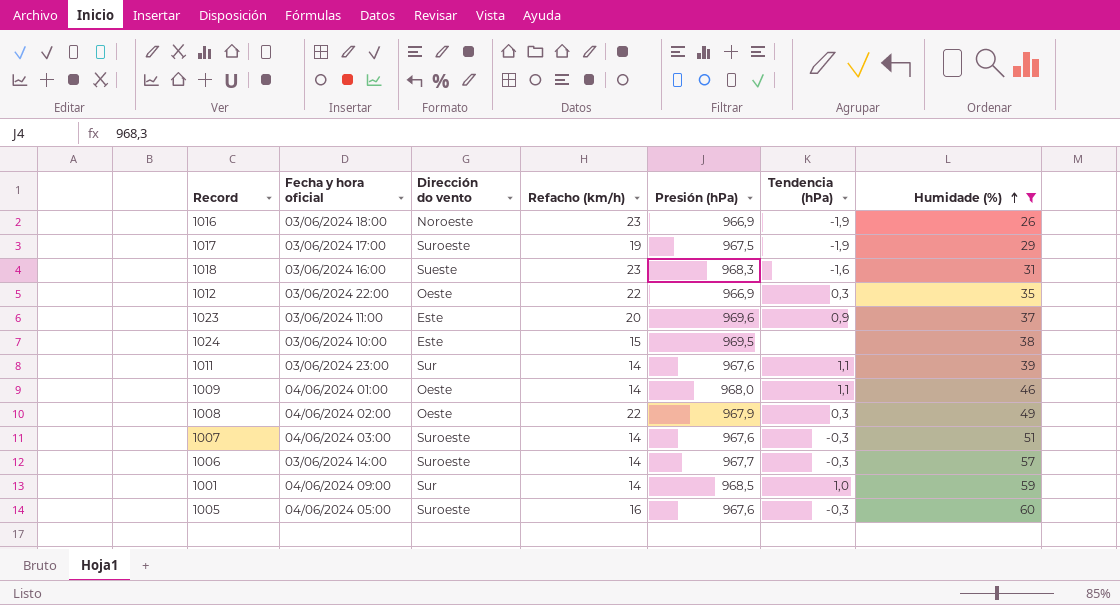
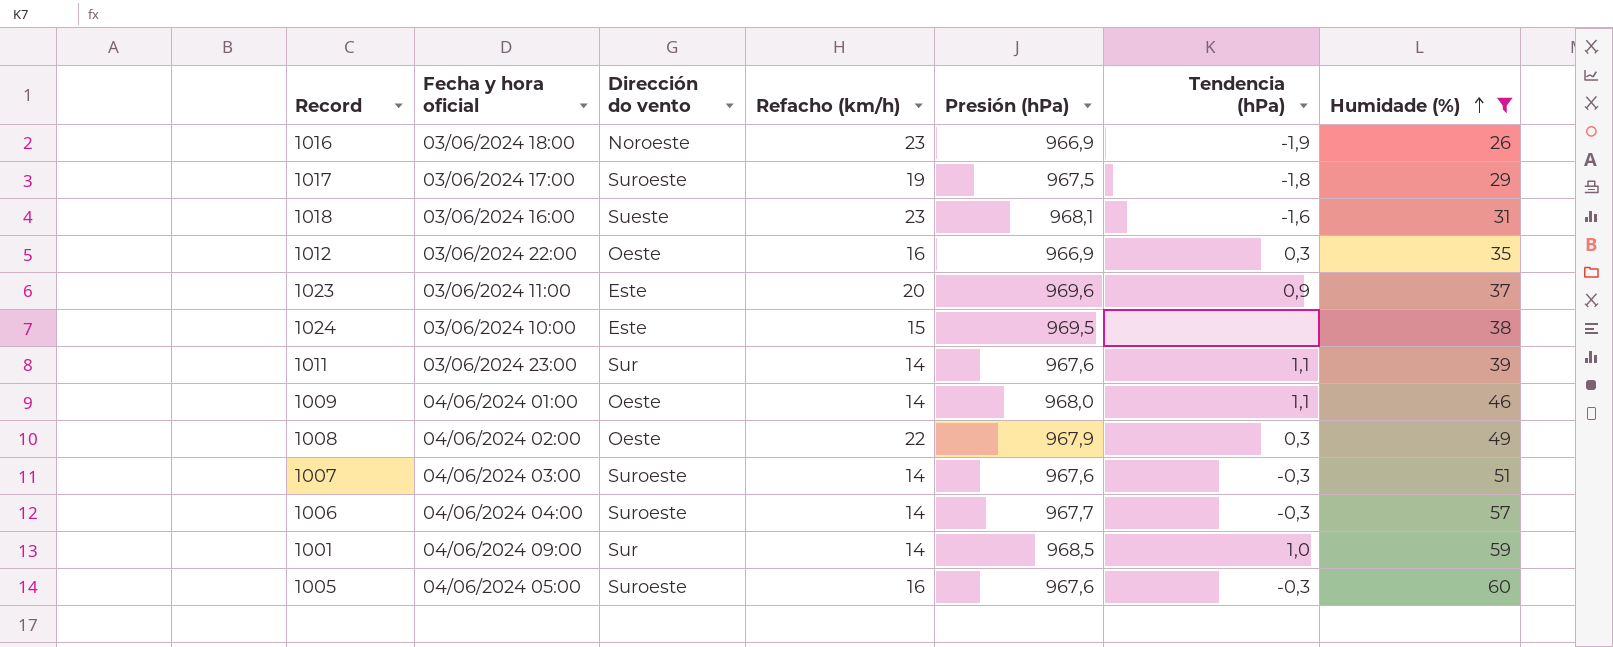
1017 | Tendencia (hPa): -1,9 -> -1,8
1018 | Presión (hPa): 968,3 -> 968,1
1012 | Refacho (km/h): 22 -> 16
1006 | Fecha y hora oficial: 03/06/2024 14:00 -> 04/06/2024 04:00

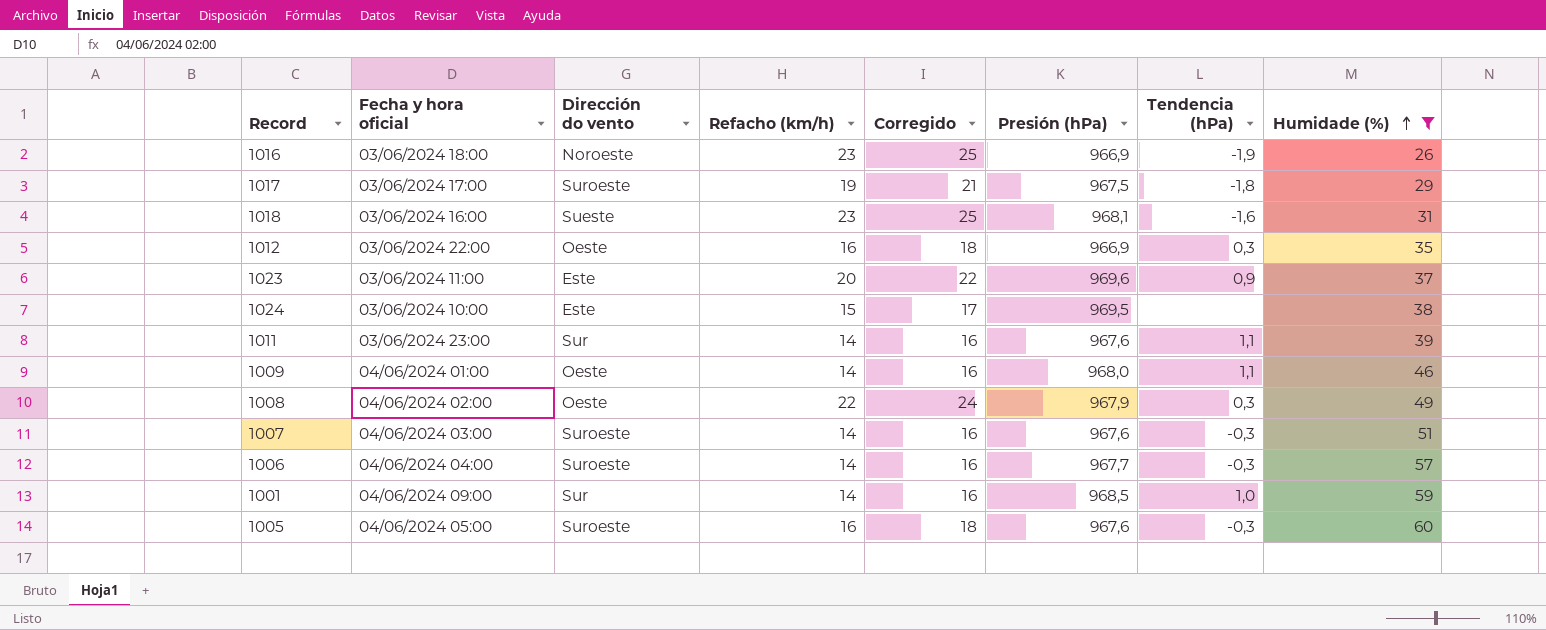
column Corregido | formula: none -> [Refacho (km/h)] + 2

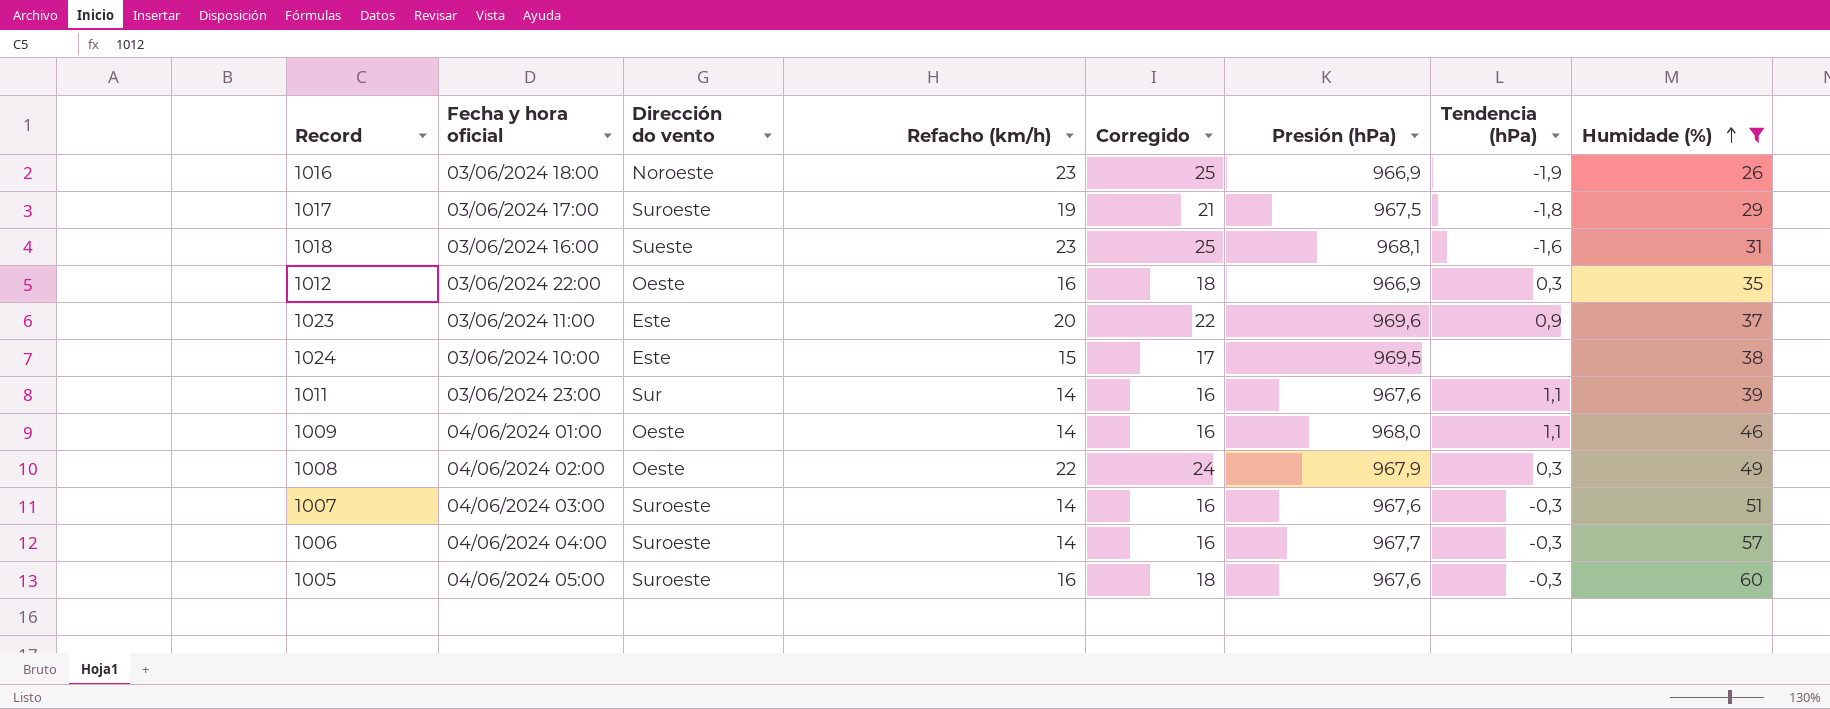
row 1001: 04/06/2024 09:00 | Sur | 14 | 16 | 968,5 | 1,0 | 59 -> none

